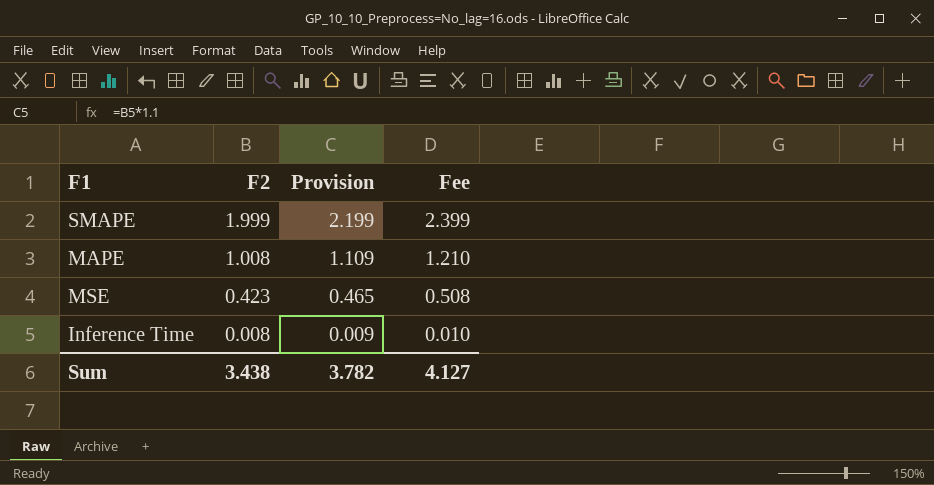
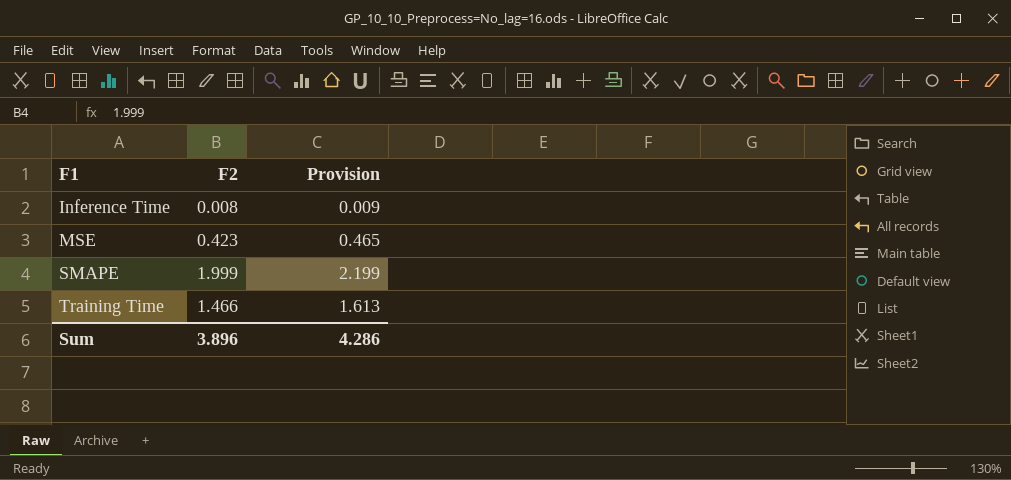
row order: F2 descending -> F1 ascending
column Fee | formula: [F2] * 1.2 -> none
row MAPE: 1.008 | 1.109 | 1.210 -> none
row Training Time: none -> 1.466 | 1.613
Sum | F2: 3.438 -> 3.896
Sum | Provision: 3.782 -> 4.286

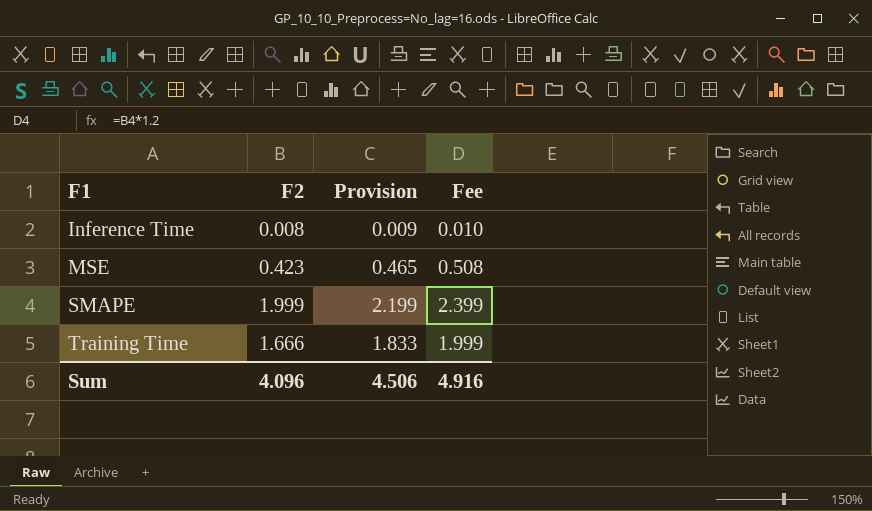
column Fee | formula: none -> [F2] * 1.2
Training Time | F2: 1.466 -> 1.666
Training Time | Provision: 1.613 -> 1.833
Sum | F2: 3.896 -> 4.096
Sum | Provision: 4.286 -> 4.506

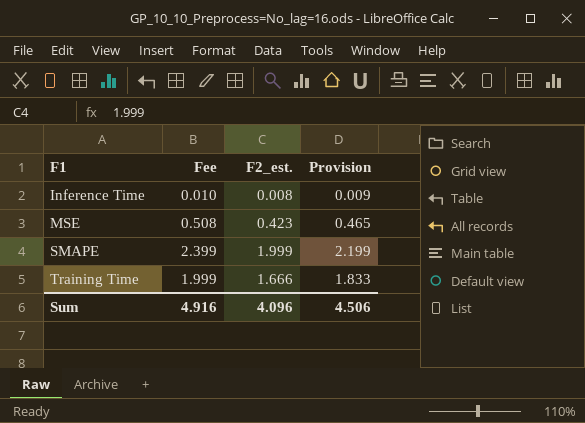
column Fee | position: 4 -> 2
column name: F2 -> F2_est.

